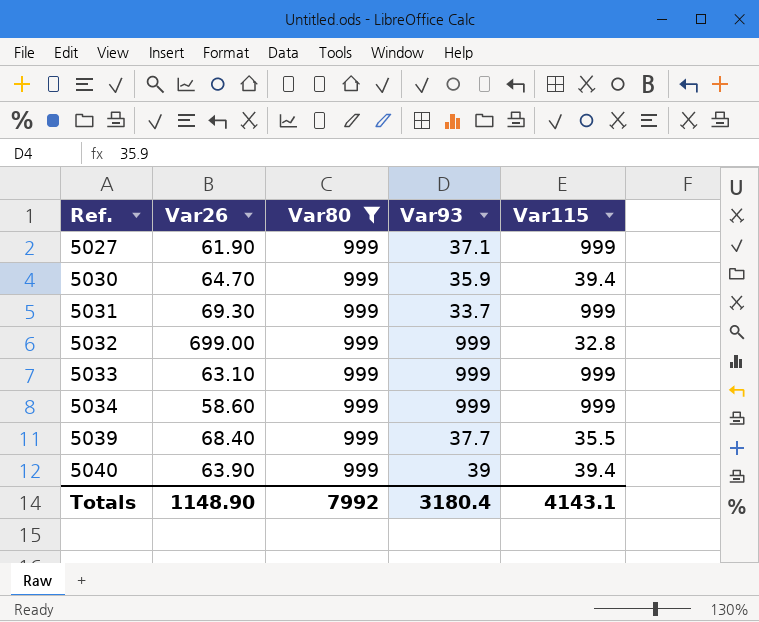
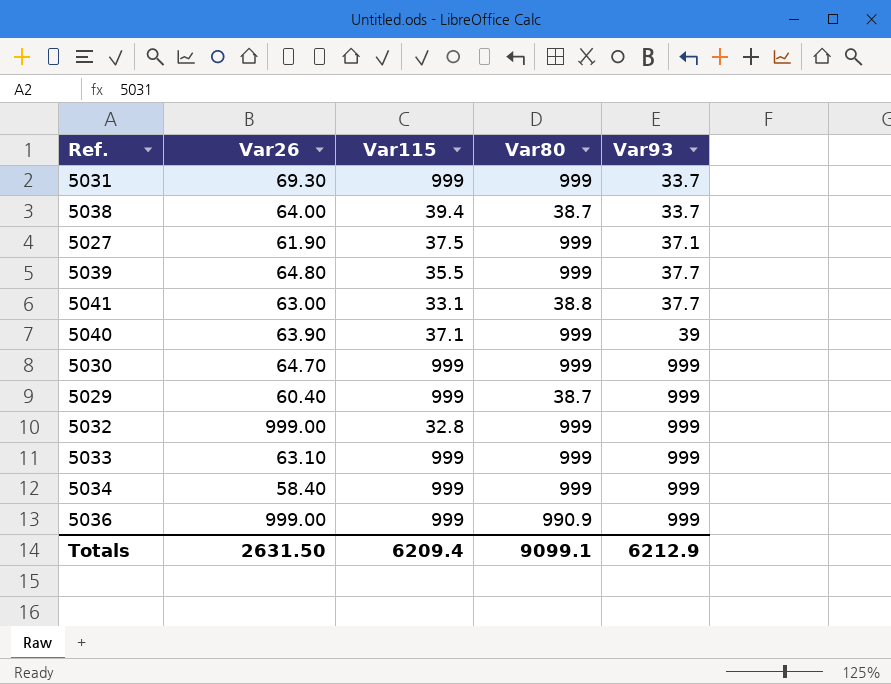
filter: Var80 = 999 -> none
row order: Ref. ascending -> Var93 ascending
column Var115 | position: 5 -> 3
5027 | Var115: 999 -> 37.5
5039 | Var26: 68.40 -> 64.80
5040 | Var115: 39.4 -> 37.1
5030 | Var115: 39.4 -> 999
5030 | Var93: 35.9 -> 999
5032 | Var26: 699.00 -> 999.00
5034 | Var26: 58.60 -> 58.40
Totals | Var26: 1148.90 -> 2631.50
Totals | Var115: 4143.1 -> 6209.4
Totals | Var80: 7992 -> 9099.1
Totals | Var93: 3180.4 -> 6212.9

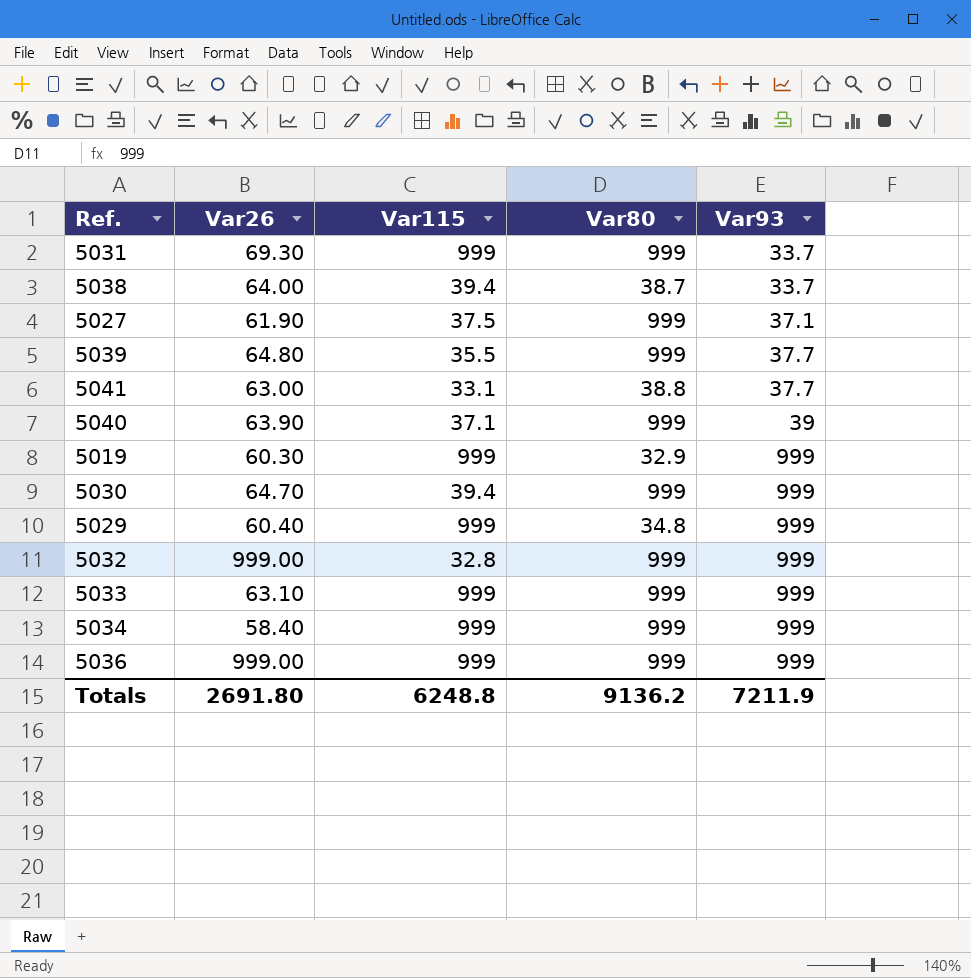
row 5019: none -> 60.30 | 999 | 32.9 | 999
5030 | Var115: 999 -> 39.4
5029 | Var80: 38.7 -> 34.8
5036 | Var80: 990.9 -> 999
Totals | Var26: 2631.50 -> 2691.80
Totals | Var115: 6209.4 -> 6248.8
Totals | Var80: 9099.1 -> 9136.2
Totals | Var93: 6212.9 -> 7211.9

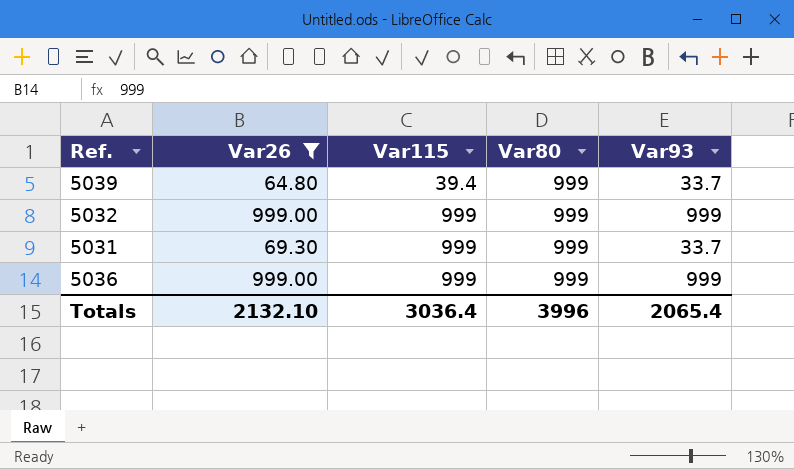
filter: none -> Var26 >= 64.80
row order: Var93 ascending -> Var115 ascending
5039 | Var115: 35.5 -> 39.4
5039 | Var93: 37.7 -> 33.7
5032 | Var115: 32.8 -> 999
Totals | Var26: 2691.80 -> 2132.10
Totals | Var115: 6248.8 -> 3036.4
Totals | Var80: 9136.2 -> 3996
Totals | Var93: 7211.9 -> 2065.4

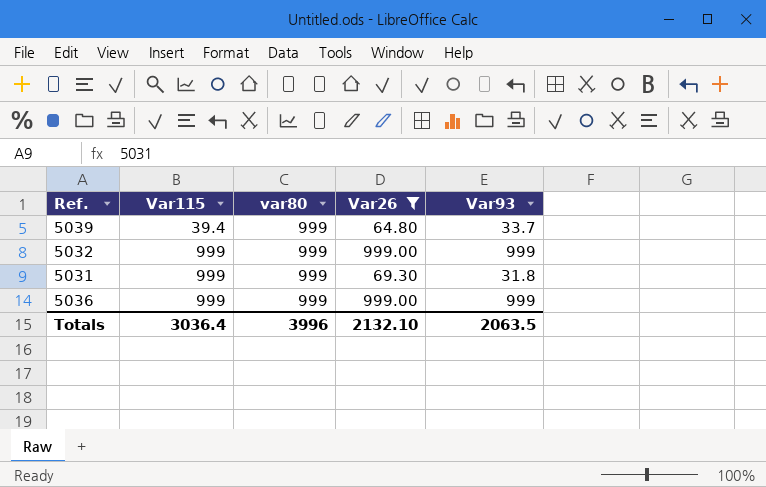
column name: Var80 -> var80
column Var26 | position: 2 -> 4
5031 | Var93: 33.7 -> 31.8
Totals | Var93: 2065.4 -> 2063.5

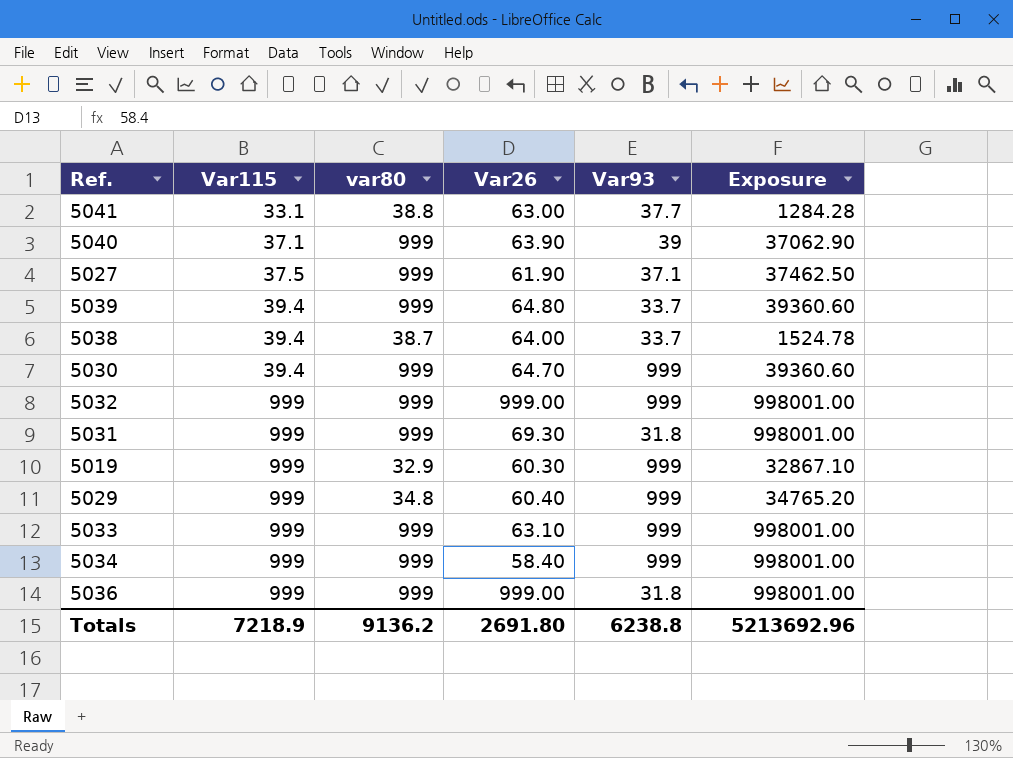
filter: Var26 >= 64.80 -> none
column Exposure | formula: none -> [Var115] * [var80]
5036 | Var93: 999 -> 31.8
Totals | Var115: 3036.4 -> 7218.9
Totals | var80: 3996 -> 9136.2
Totals | Var26: 2132.10 -> 2691.80
Totals | Var93: 2063.5 -> 6238.8

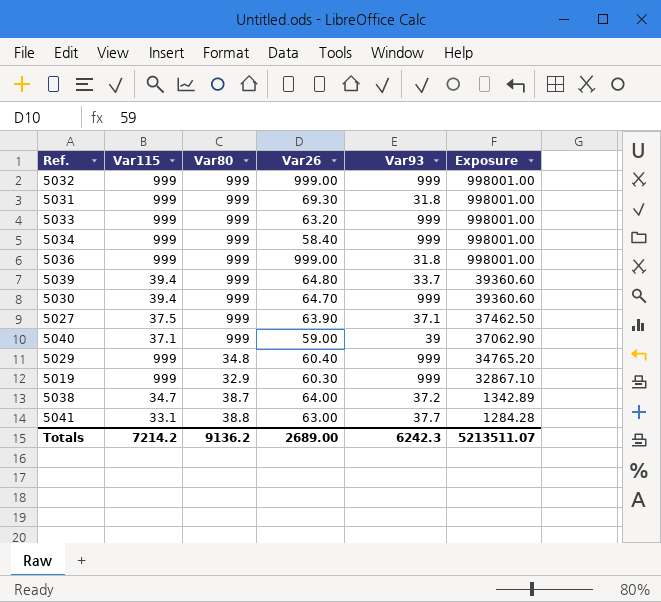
row order: Var115 ascending -> Exposure descending
column name: var80 -> Var80
5033 | Var26: 63.10 -> 63.20
5027 | Var26: 61.90 -> 63.90
5040 | Var26: 63.90 -> 59.00
5038 | Var115: 39.4 -> 34.7
5038 | Var93: 33.7 -> 37.2
5038 | Exposure: 1524.78 -> 1342.89
Totals | Var115: 7218.9 -> 7214.2
Totals | Var26: 2691.80 -> 2689.00
Totals | Var93: 6238.8 -> 6242.3
Totals | Exposure: 5213692.96 -> 5213511.07

